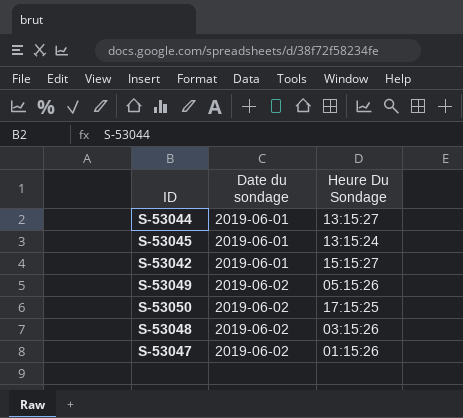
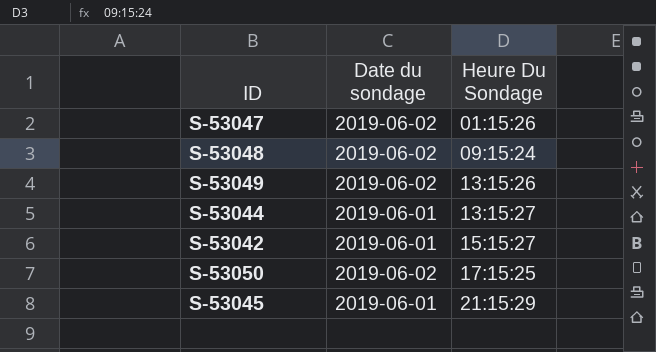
row order: Date du sondage ascending -> Heure Du Sondage ascending
S-53048 | Heure Du Sondage: 03:15:26 -> 09:15:24
S-53049 | Heure Du Sondage: 05:15:26 -> 13:15:26
S-53045 | Heure Du Sondage: 13:15:24 -> 21:15:29

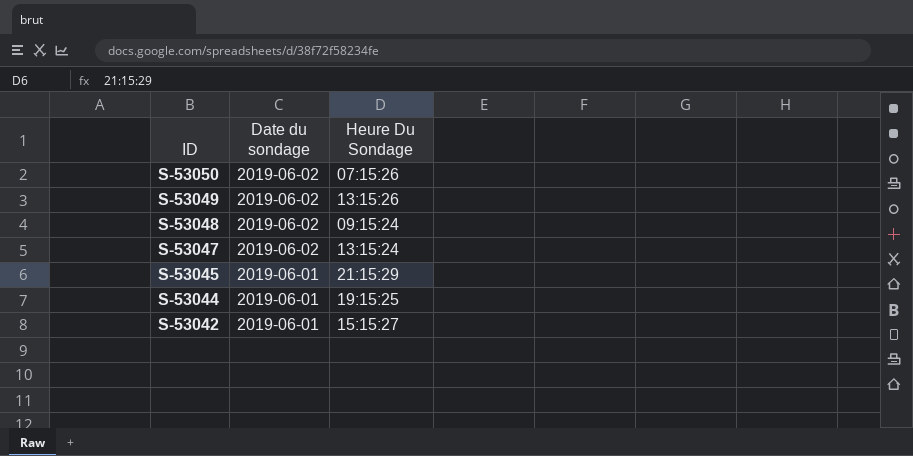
row order: Heure Du Sondage ascending -> ID descending
S-53050 | Heure Du Sondage: 17:15:25 -> 07:15:26
S-53047 | Heure Du Sondage: 01:15:26 -> 13:15:24
S-53044 | Heure Du Sondage: 13:15:27 -> 19:15:25

